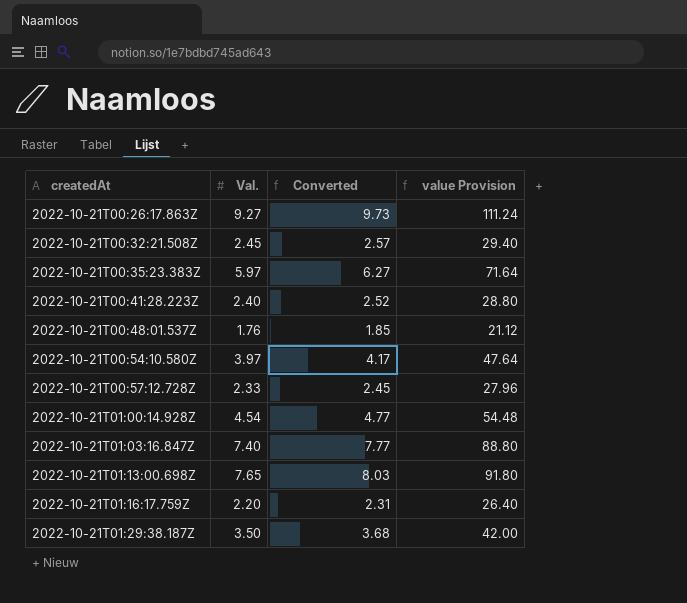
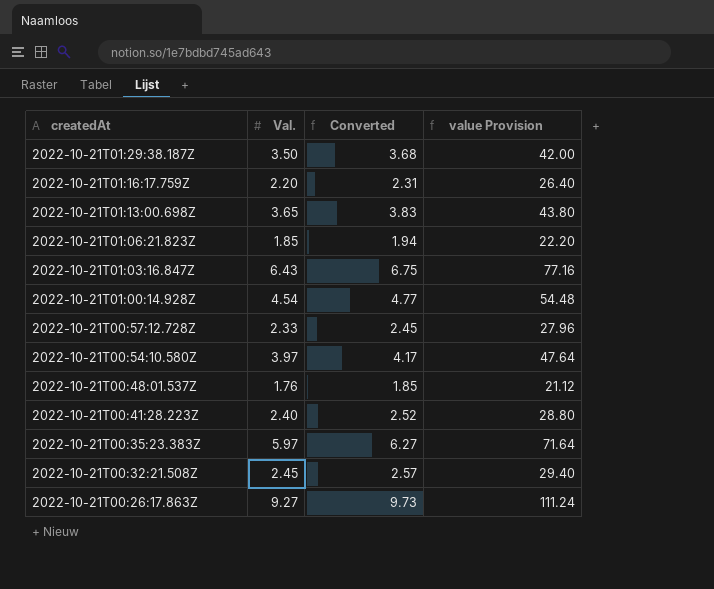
row order: createdAt ascending -> createdAt descending
2022-10-21T01:13:00.698Z | Val.: 7.65 -> 3.65
2022-10-21T01:13:00.698Z | Converted: 8.03 -> 3.83
2022-10-21T01:13:00.698Z | value Provision: 91.80 -> 43.80
row 2022-10-21T01:06:21.823Z: none -> 1.85 | 1.94 | 22.20
2022-10-21T01:03:16.847Z | Val.: 7.40 -> 6.43
2022-10-21T01:03:16.847Z | Converted: 7.77 -> 6.75
2022-10-21T01:03:16.847Z | value Provision: 88.80 -> 77.16

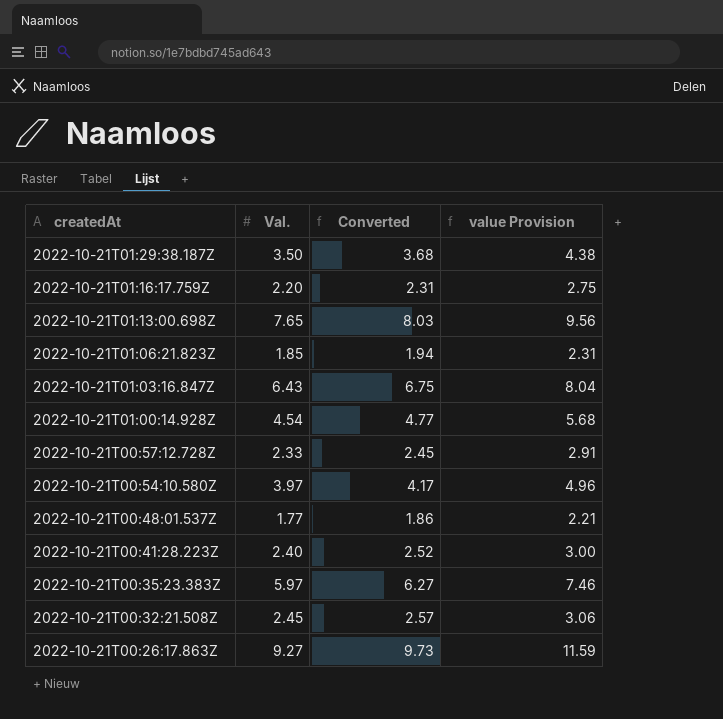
column value Provision | formula: [Val.] * 12 -> [Val.] * 1.25
2022-10-21T01:13:00.698Z | Val.: 3.65 -> 7.65
2022-10-21T01:13:00.698Z | Converted: 3.83 -> 8.03
2022-10-21T00:48:01.537Z | Val.: 1.76 -> 1.77
2022-10-21T00:48:01.537Z | Converted: 1.85 -> 1.86

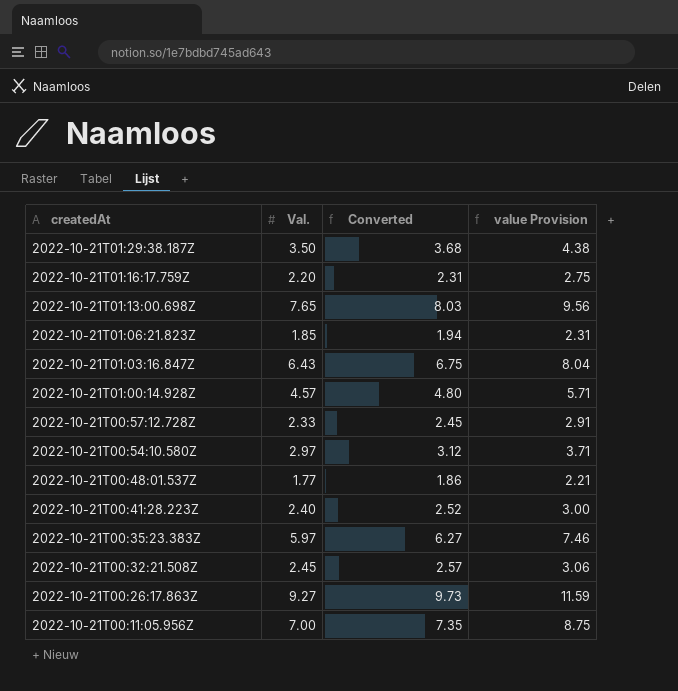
2022-10-21T01:00:14.928Z | Val.: 4.54 -> 4.57
2022-10-21T01:00:14.928Z | Converted: 4.77 -> 4.80
2022-10-21T01:00:14.928Z | value Provision: 5.68 -> 5.71
2022-10-21T00:54:10.580Z | Val.: 3.97 -> 2.97
2022-10-21T00:54:10.580Z | Converted: 4.17 -> 3.12
2022-10-21T00:54:10.580Z | value Provision: 4.96 -> 3.71
row 2022-10-21T00:11:05.956Z: none -> 7.00 | 7.35 | 8.75

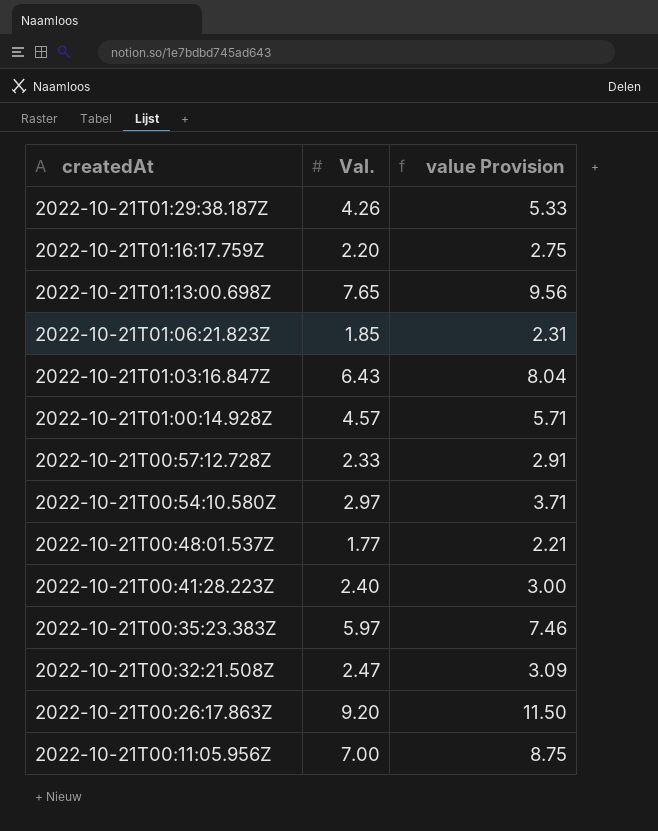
column Converted | formula: [Val.] * 1.05 -> none
2022-10-21T01:29:38.187Z | Val.: 3.50 -> 4.26
2022-10-21T01:29:38.187Z | value Provision: 4.38 -> 5.33
2022-10-21T00:32:21.508Z | Val.: 2.45 -> 2.47
2022-10-21T00:32:21.508Z | value Provision: 3.06 -> 3.09
2022-10-21T00:26:17.863Z | Val.: 9.27 -> 9.20
2022-10-21T00:26:17.863Z | value Provision: 11.59 -> 11.50

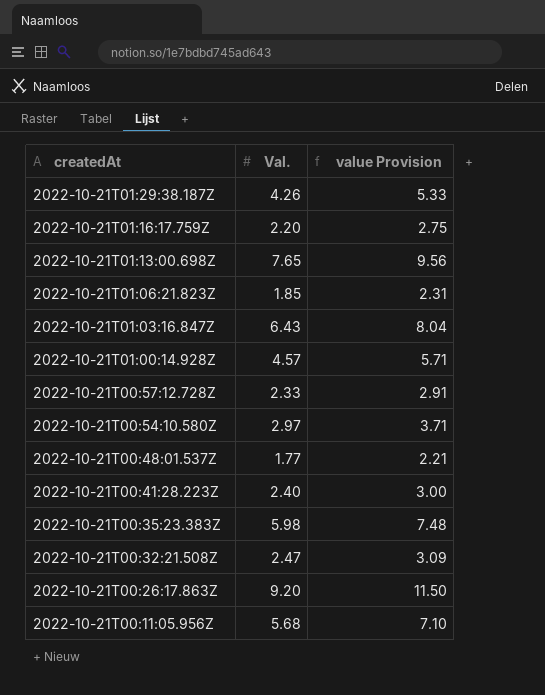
2022-10-21T00:35:23.383Z | Val.: 5.97 -> 5.98
2022-10-21T00:35:23.383Z | value Provision: 7.46 -> 7.48
2022-10-21T00:11:05.956Z | Val.: 7.00 -> 5.68
2022-10-21T00:11:05.956Z | value Provision: 8.75 -> 7.10

